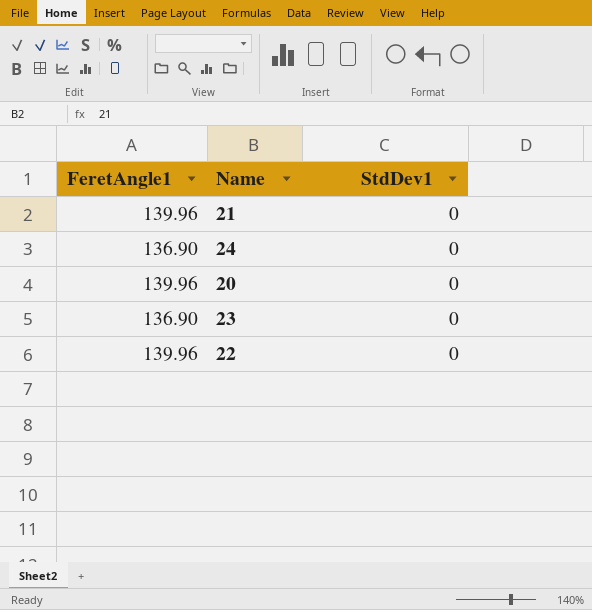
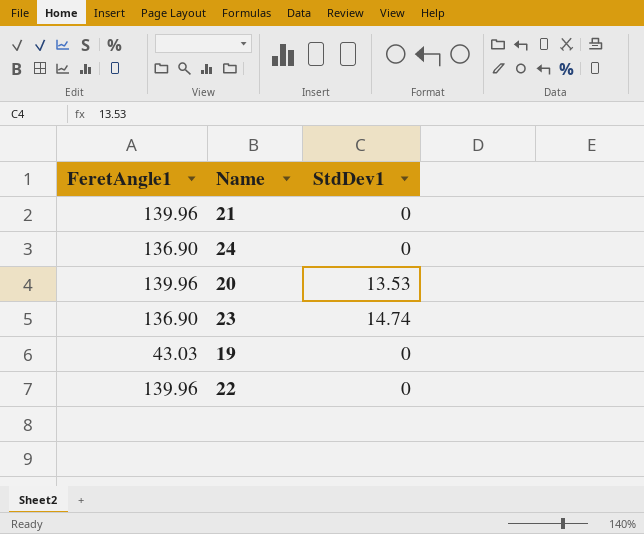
20 | StdDev1: 0 -> 13.53
23 | StdDev1: 0 -> 14.74
row 19: none -> 43.03 | 0

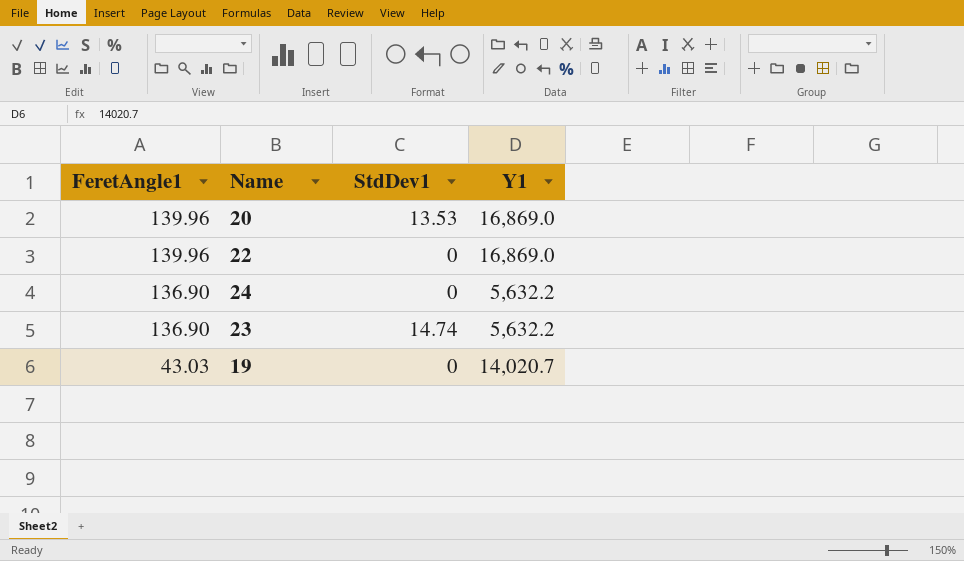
row order: none -> FeretAngle1 descending
column Y1 | position: none -> 4
row 21: 139.96 | 0 -> none

